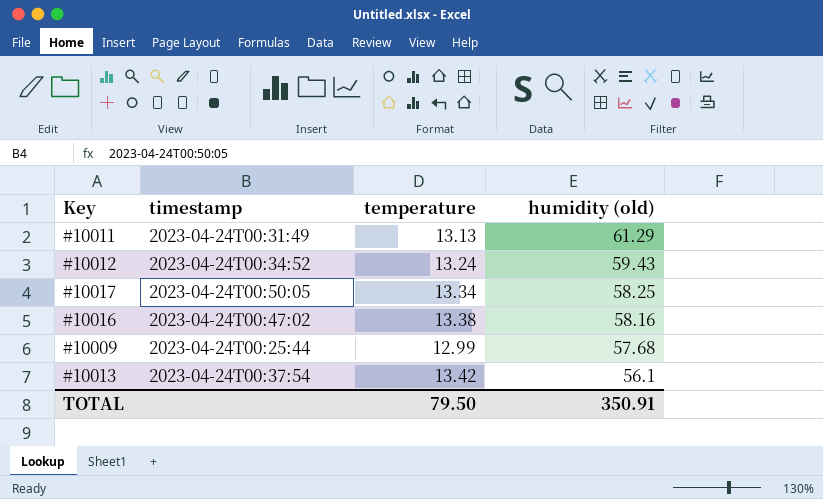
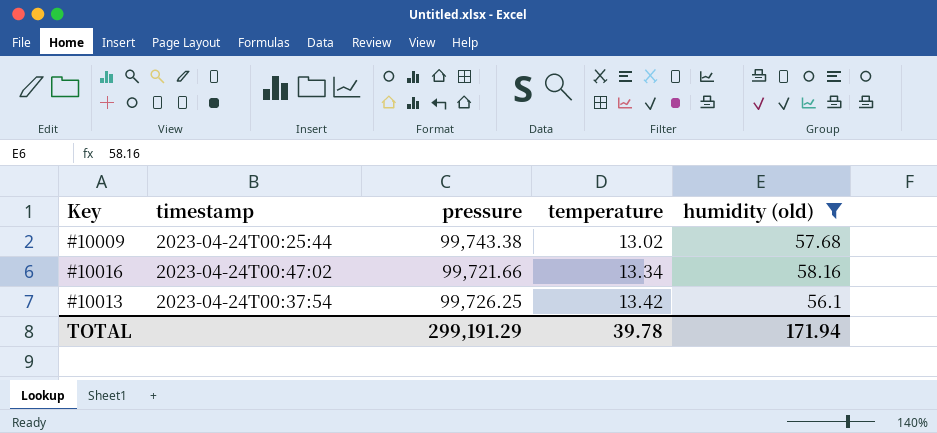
filter: none -> humidity (old) <= 58.16
row order: humidity (old) descending -> temperature ascending
column pressure | position: none -> 3
#10009 | temperature: 12.99 -> 13.02
#10016 | temperature: 13.38 -> 13.34
TOTAL | temperature: 79.50 -> 39.78
TOTAL | humidity (old): 350.91 -> 171.94

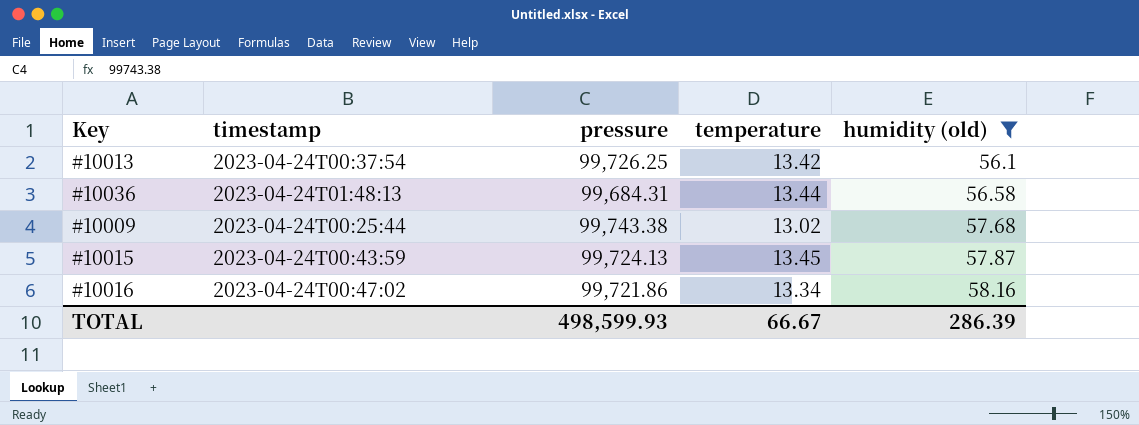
row order: temperature ascending -> humidity (old) ascending
row #10036: none -> 2023-04-24T01:48:13 | 99,684.31 | 13.44 | 56.58
row #10015: none -> 2023-04-24T00:43:59 | 99,724.13 | 13.45 | 57.87
#10016 | pressure: 99,721.66 -> 99,721.86
TOTAL | pressure: 299,191.29 -> 498,599.93
TOTAL | temperature: 39.78 -> 66.67
TOTAL | humidity (old): 171.94 -> 286.39

